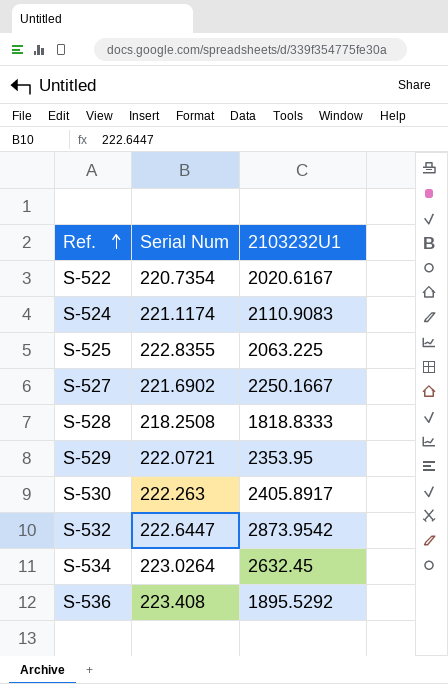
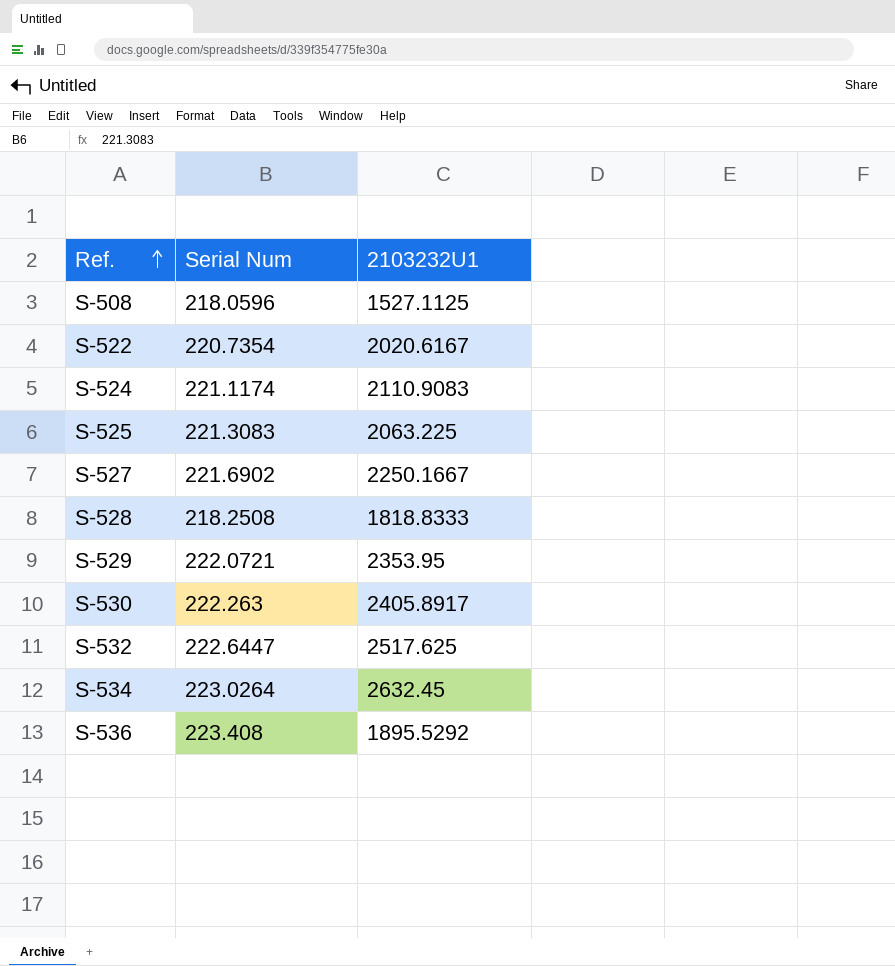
row S-508: none -> 218.0596 | 1527.1125
S-525 | Serial Num: 222.8355 -> 221.3083
S-532 | 2103232U1: 2873.9542 -> 2517.625

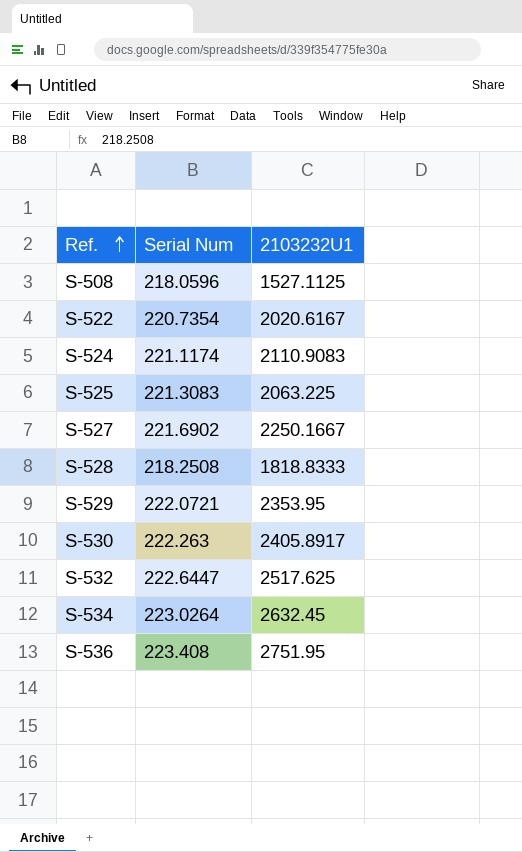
S-536 | 2103232U1: 1895.5292 -> 2751.95

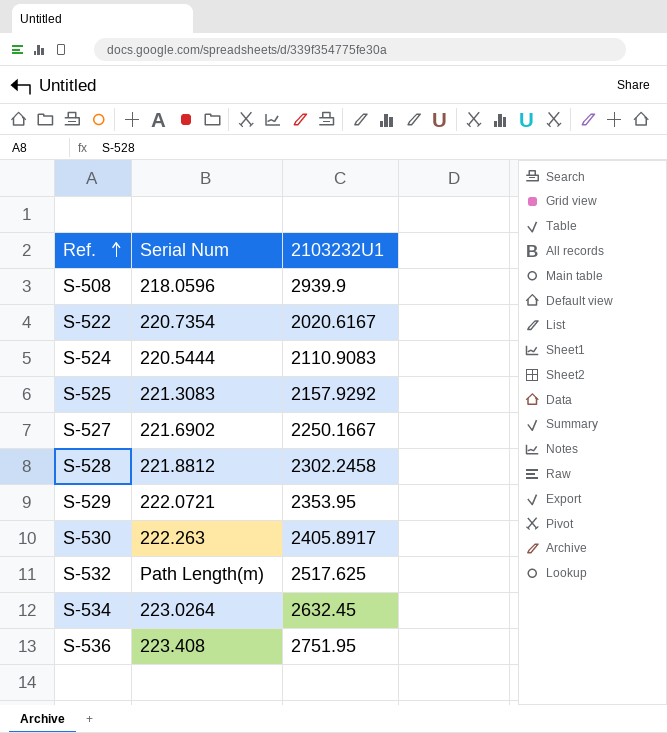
S-508 | 2103232U1: 1527.1125 -> 2939.9
S-524 | Serial Num: 221.1174 -> 220.5444
S-525 | 2103232U1: 2063.225 -> 2157.9292
S-528 | Serial Num: 218.2508 -> 221.8812
S-528 | 2103232U1: 1818.8333 -> 2302.2458
S-532 | Serial Num: 222.6447 -> Path Length(m)

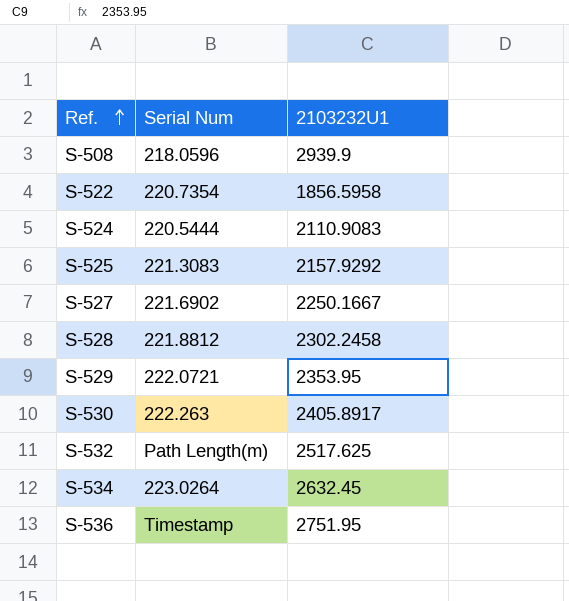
S-522 | 2103232U1: 2020.6167 -> 1856.5958
S-536 | Serial Num: 223.408 -> Timestamp

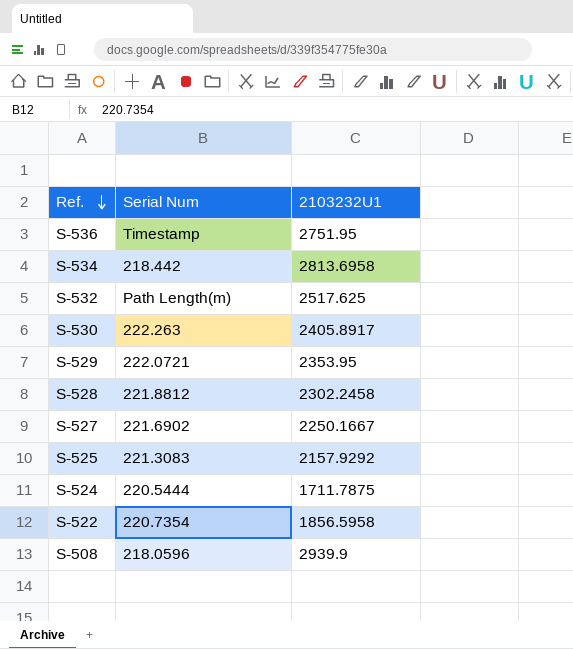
row order: Ref. ascending -> Ref. descending
S-534 | Serial Num: 223.0264 -> 218.442
S-534 | 2103232U1: 2632.45 -> 2813.6958
S-524 | 2103232U1: 2110.9083 -> 1711.7875

